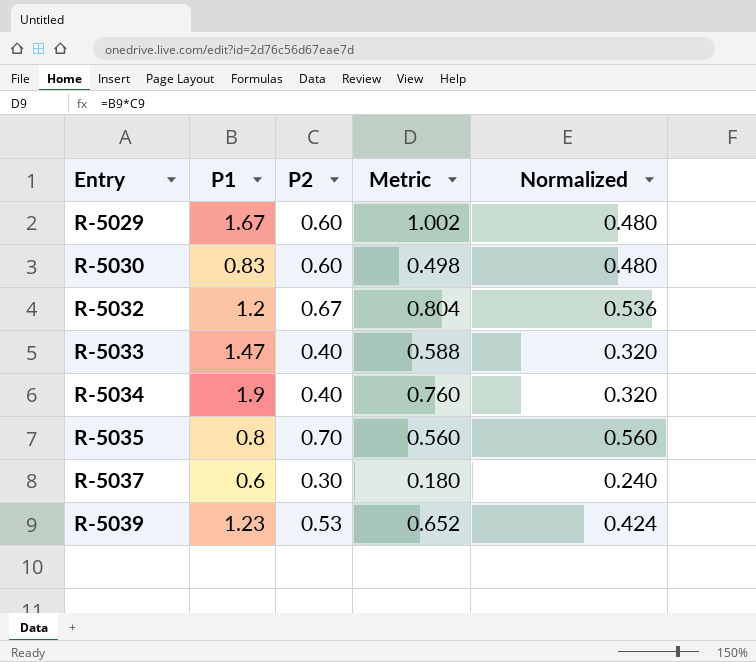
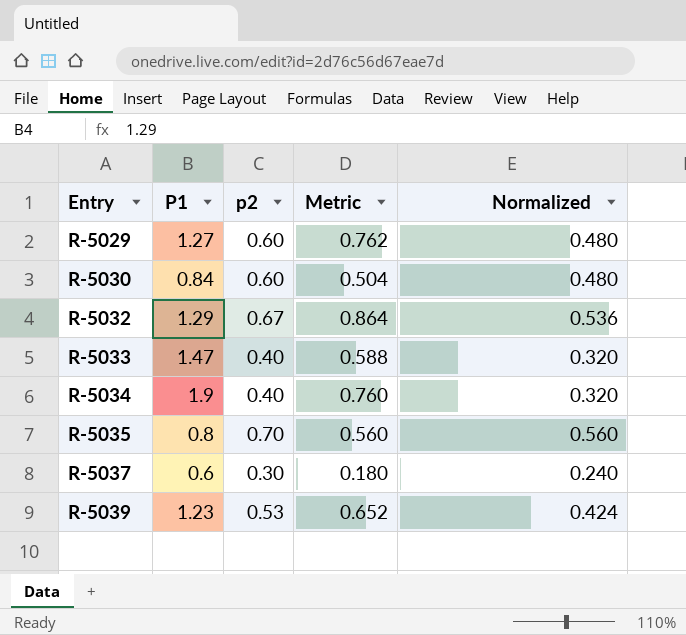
column name: P2 -> p2
R-5029 | P1: 1.67 -> 1.27
R-5029 | Metric: 1.002 -> 0.762
R-5030 | P1: 0.83 -> 0.84
R-5030 | Metric: 0.498 -> 0.504
R-5032 | P1: 1.2 -> 1.29
R-5032 | Metric: 0.804 -> 0.864

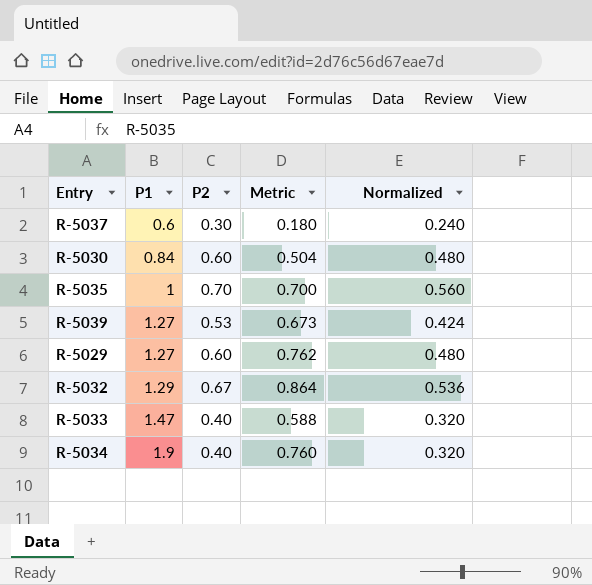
row order: Entry ascending -> P1 ascending
column name: p2 -> P2
R-5035 | P1: 0.8 -> 1
R-5035 | Metric: 0.560 -> 0.700
R-5039 | P1: 1.23 -> 1.27
R-5039 | Metric: 0.652 -> 0.673

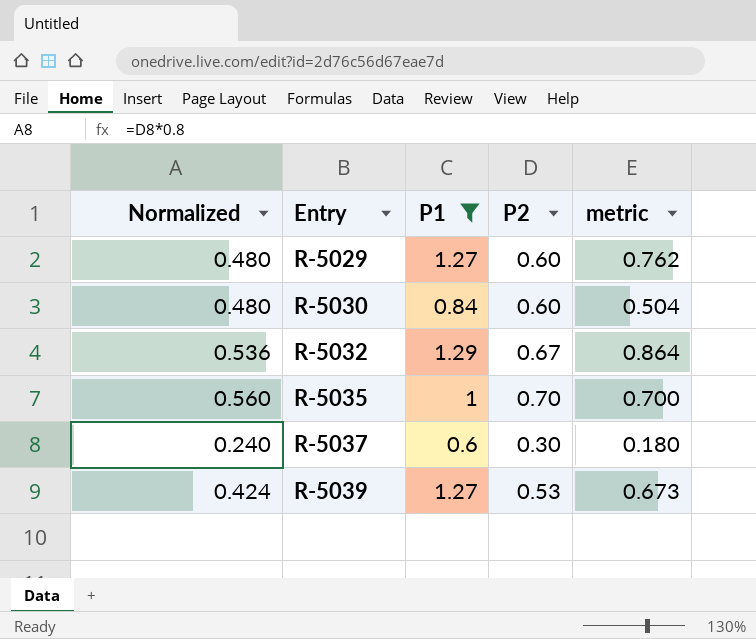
filter: none -> P1 <= 1.29
row order: P1 ascending -> Entry ascending
column Normalized | position: 5 -> 1
column name: Metric -> metric

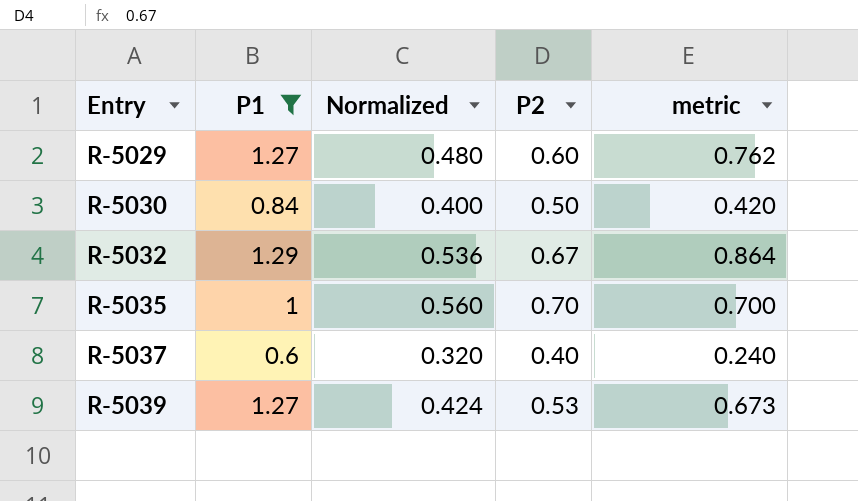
column Normalized | position: 1 -> 3
R-5030 | Normalized: 0.480 -> 0.400
R-5030 | P2: 0.60 -> 0.50
R-5030 | metric: 0.504 -> 0.420
R-5037 | Normalized: 0.240 -> 0.320
R-5037 | P2: 0.30 -> 0.40
R-5037 | metric: 0.180 -> 0.240

